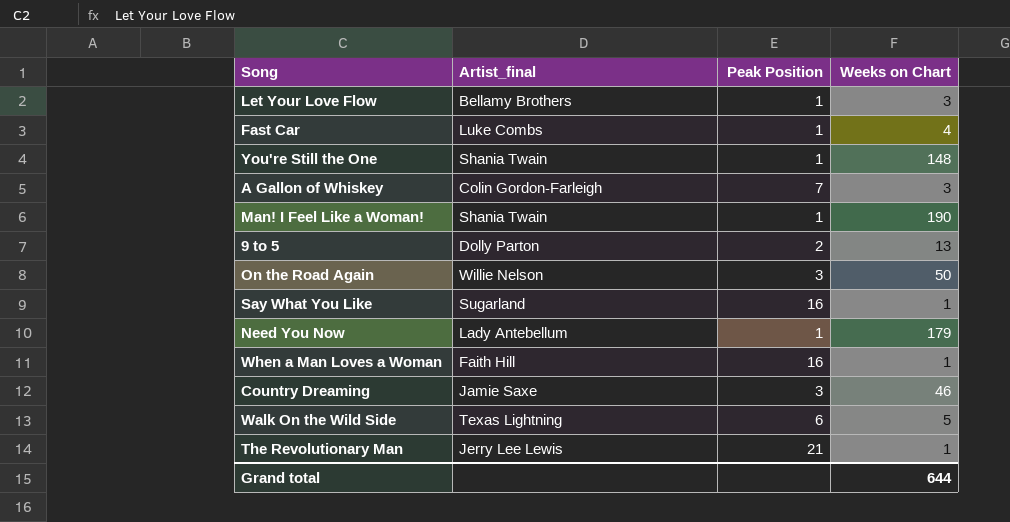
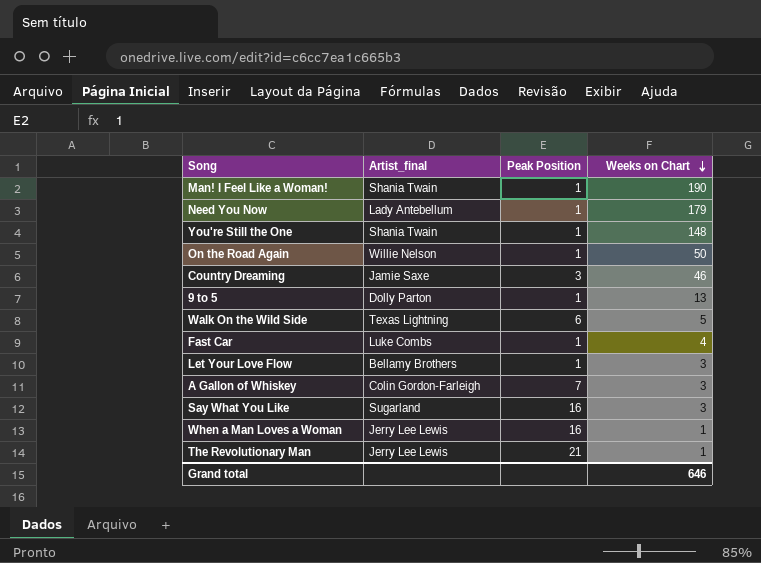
row order: none -> Weeks on Chart descending
On the Road Again | Peak Position: 3 -> 1
9 to 5 | Peak Position: 2 -> 1
Say What You Like | Weeks on Chart: 1 -> 3
When a Man Loves a Woman | Artist_final: Faith Hill -> Jerry Lee Lewis
Grand total | Weeks on Chart: 644 -> 646

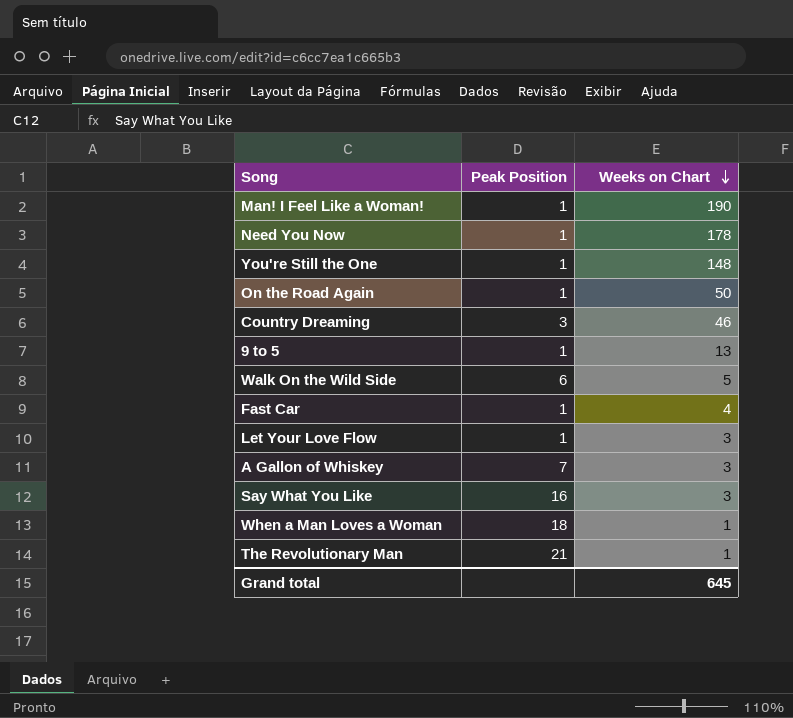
column Artist_final | position: 2 -> none
Need You Now | Weeks on Chart: 179 -> 178
When a Man Loves a Woman | Peak Position: 16 -> 18
Grand total | Weeks on Chart: 646 -> 645

